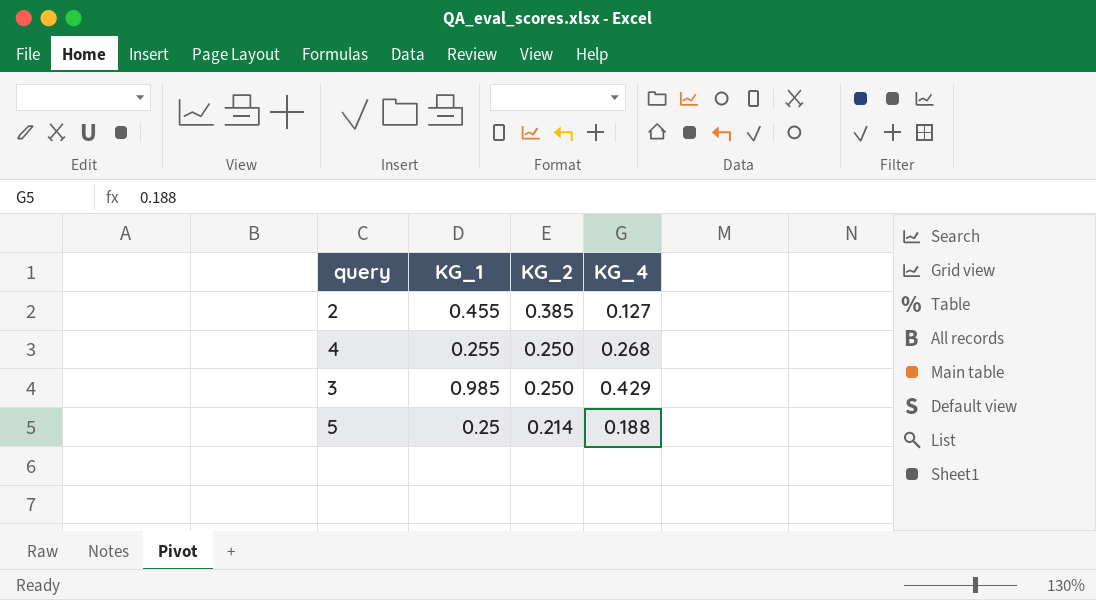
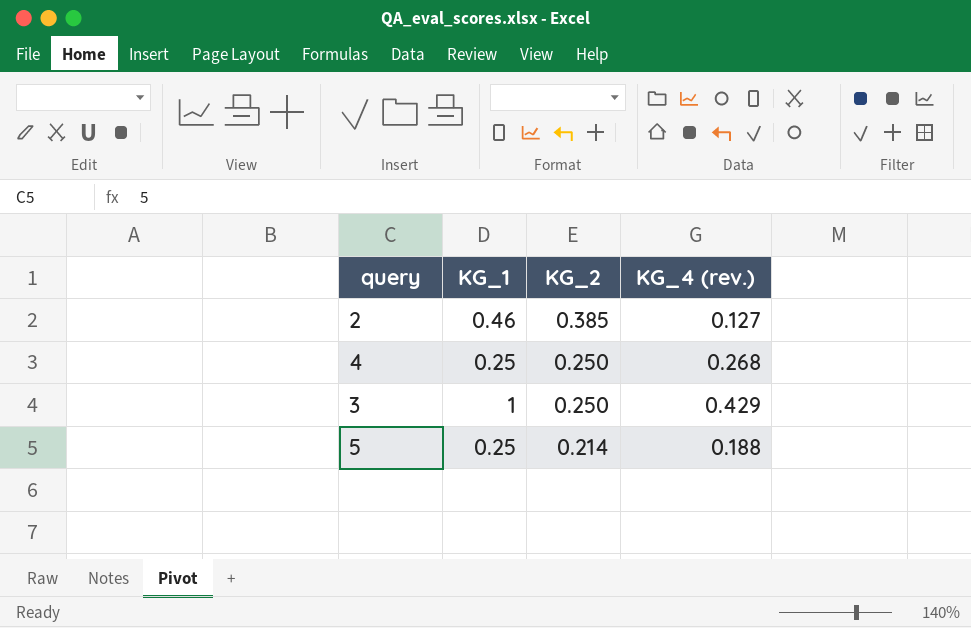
column name: KG_4 -> KG_4 (rev.)
2 | KG_1: 0.455 -> 0.46
4 | KG_1: 0.255 -> 0.25
3 | KG_1: 0.985 -> 1

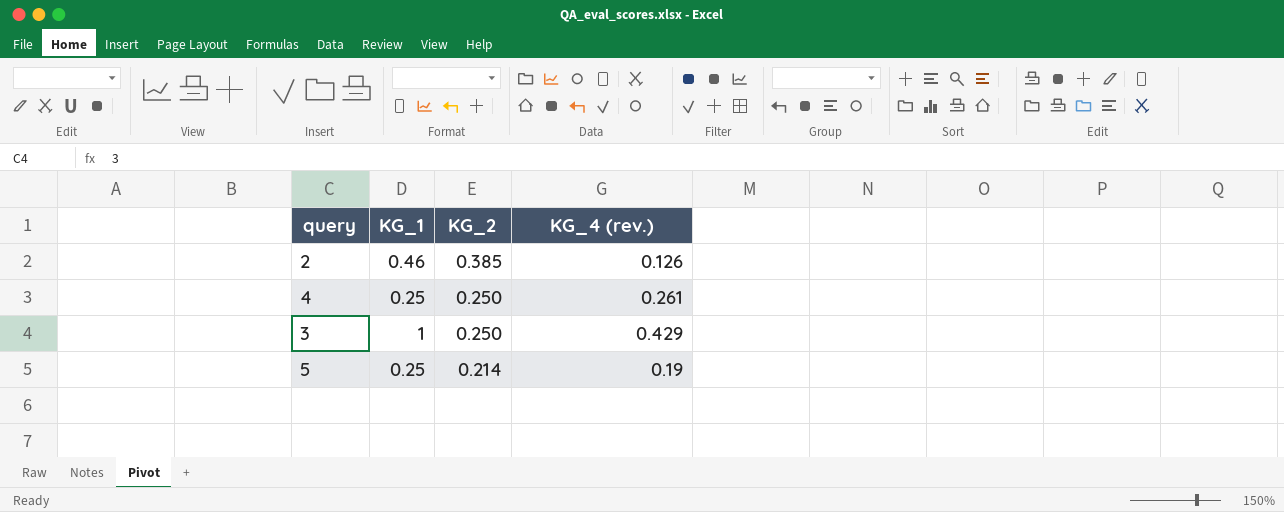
2 | KG_4 (rev.): 0.127 -> 0.126
4 | KG_4 (rev.): 0.268 -> 0.261
5 | KG_4 (rev.): 0.188 -> 0.19

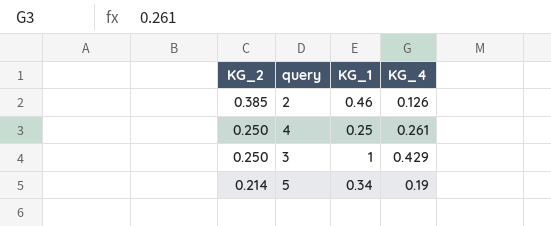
column KG_2 | position: 3 -> 1
column name: KG_4 (rev.) -> KG_4
5 | KG_1: 0.25 -> 0.34

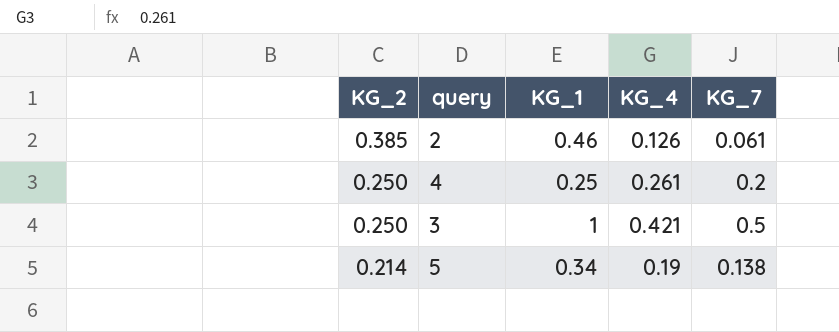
column KG_7 | position: none -> 5
3 | KG_4: 0.429 -> 0.421

